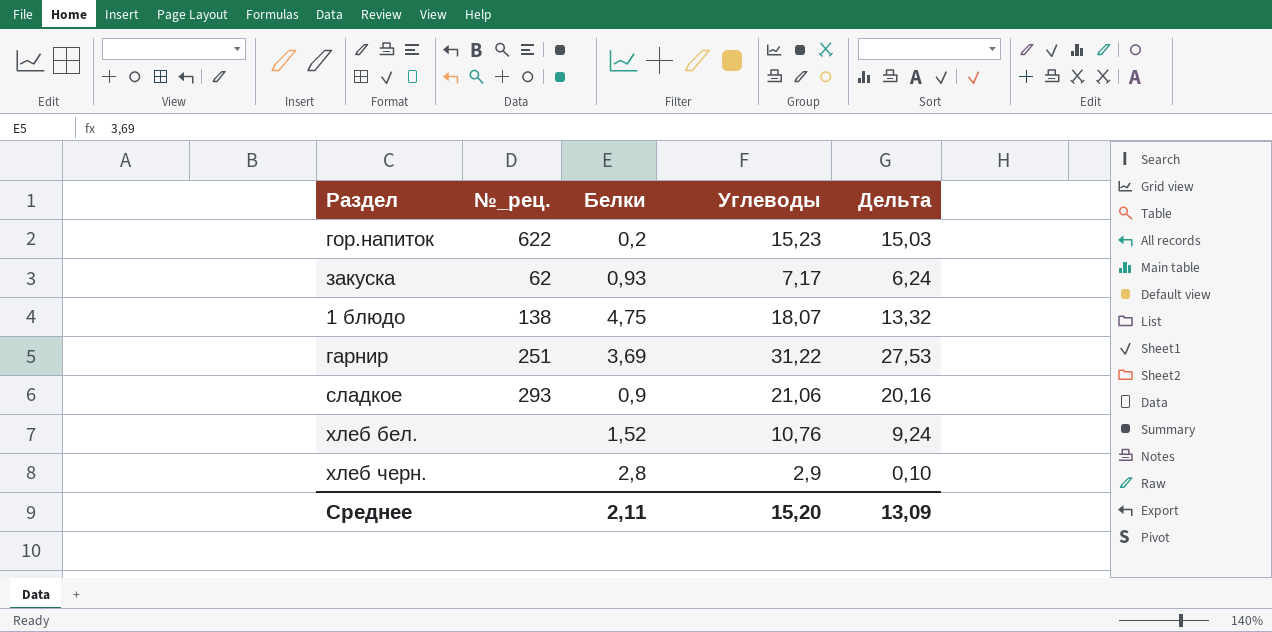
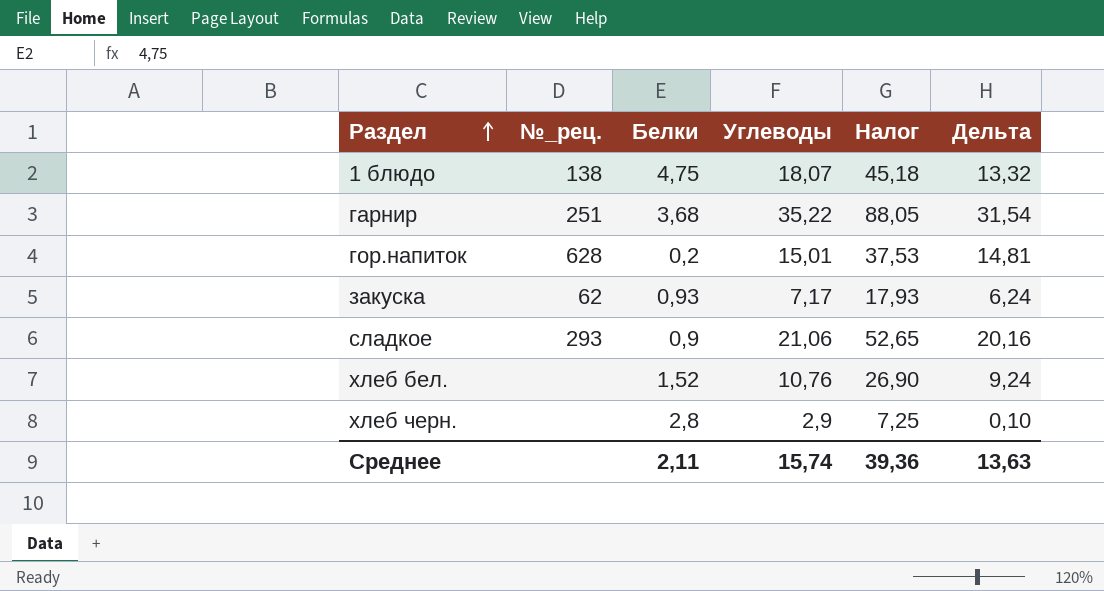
row order: none -> Раздел ascending
column Налог | formula: none -> [Углеводы] * 2,5
гарнир | Белки: 3,69 -> 3,68
гарнир | Углеводы: 31,22 -> 35,22
гарнир | Дельта: 27,53 -> 31,54
гор.напиток | №_рец.: 622 -> 628
гор.напиток | Углеводы: 15,23 -> 15,01
гор.напиток | Дельта: 15,03 -> 14,81
Среднее | Углеводы: 15,20 -> 15,74
Среднее | Дельта: 13,09 -> 13,63

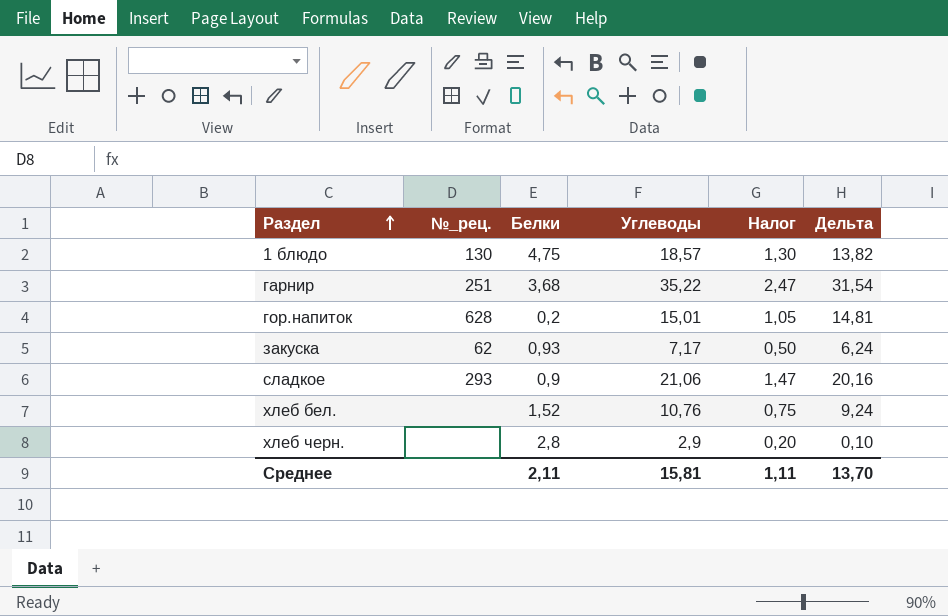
column Налог | formula: [Углеводы] * 2,5 -> [Углеводы] * 0,07
1 блюдо | №_рец.: 138 -> 130
1 блюдо | Углеводы: 18,07 -> 18,57
1 блюдо | Дельта: 13,32 -> 13,82
Среднее | Углеводы: 15,74 -> 15,81
Среднее | Налог: 39,36 -> 1,11
Среднее | Дельта: 13,63 -> 13,70

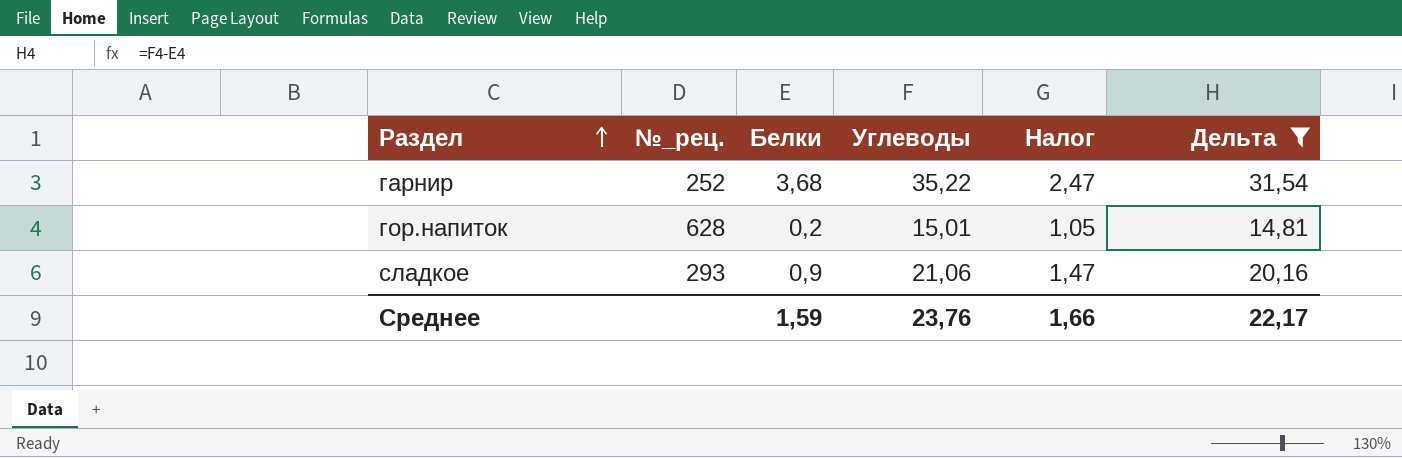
filter: none -> Дельта >= 14,81
гарнир | №_рец.: 251 -> 252
Среднее | Белки: 2,11 -> 1,59
Среднее | Углеводы: 15,81 -> 23,76
Среднее | Налог: 1,11 -> 1,66
Среднее | Дельта: 13,70 -> 22,17

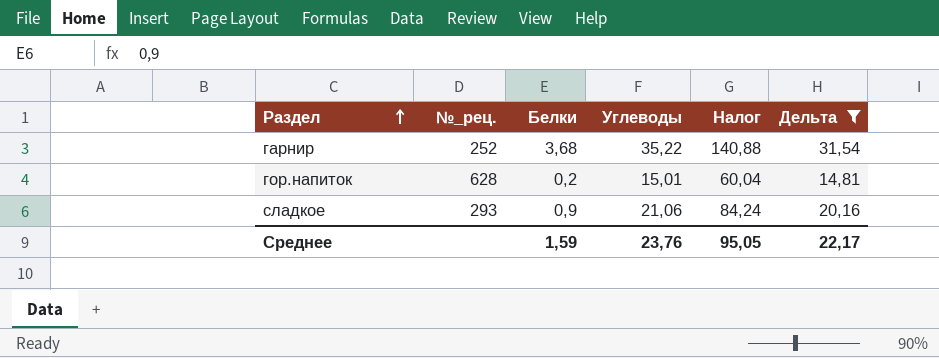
column Налог | formula: [Углеводы] * 0,07 -> [Углеводы] * 4
Среднее | Налог: 1,66 -> 95,05

